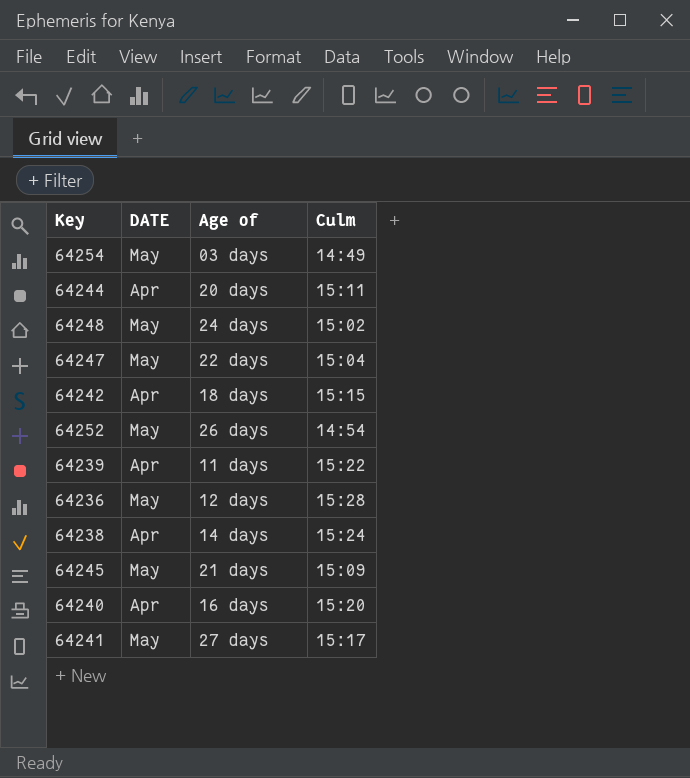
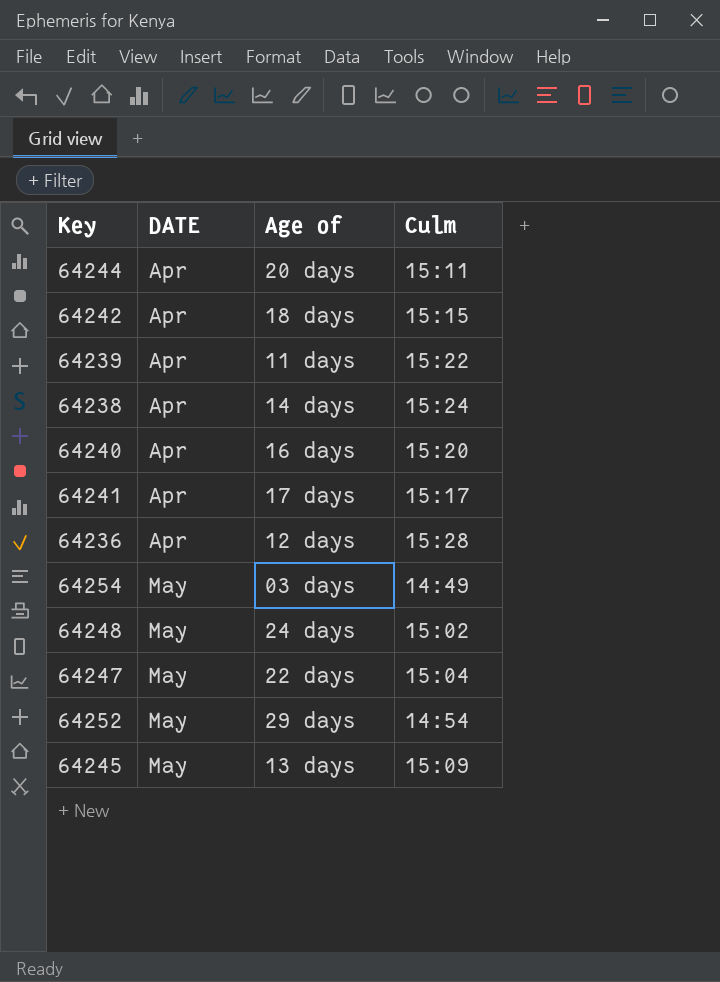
row order: none -> DATE ascending
64241 | DATE: May -> Apr
64241 | Age of: 27 days -> 17 days
64236 | DATE: May -> Apr
64252 | Age of: 26 days -> 29 days
64245 | Age of: 21 days -> 13 days

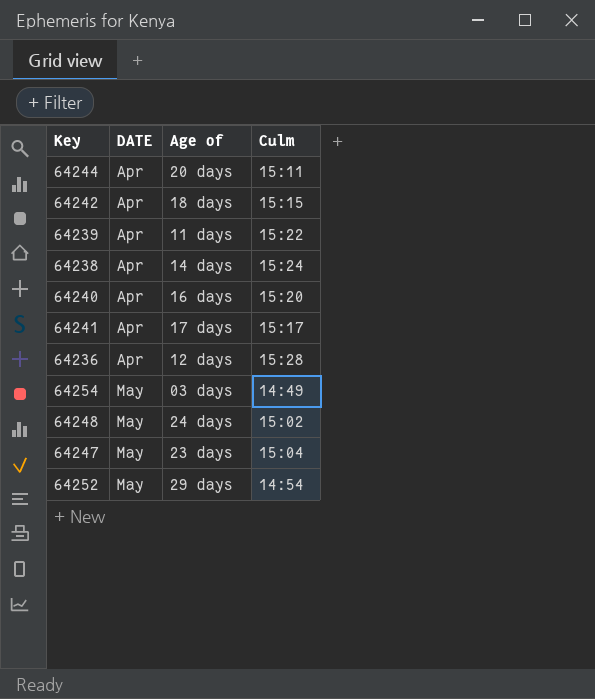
row 64245: May | 13 days | 15:09 -> none
64247 | Age of: 22 days -> 23 days

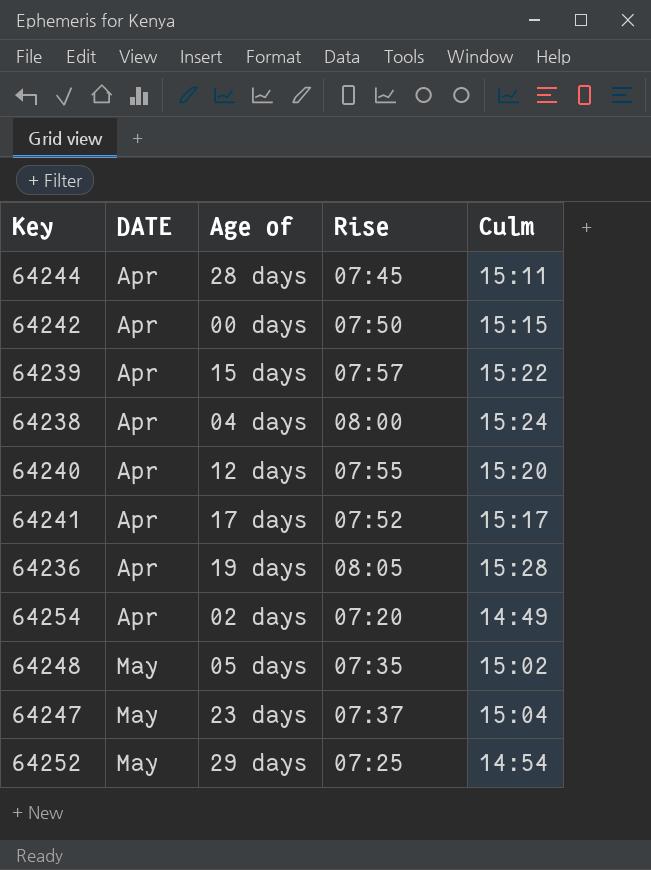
column Rise | position: none -> 4
64244 | Age of: 20 days -> 28 days
64242 | Age of: 18 days -> 00 days
64239 | Age of: 11 days -> 15 days
64238 | Age of: 14 days -> 04 days
64240 | Age of: 16 days -> 12 days
64236 | Age of: 12 days -> 19 days
64254 | DATE: May -> Apr
64254 | Age of: 03 days -> 02 days
64248 | Age of: 24 days -> 05 days

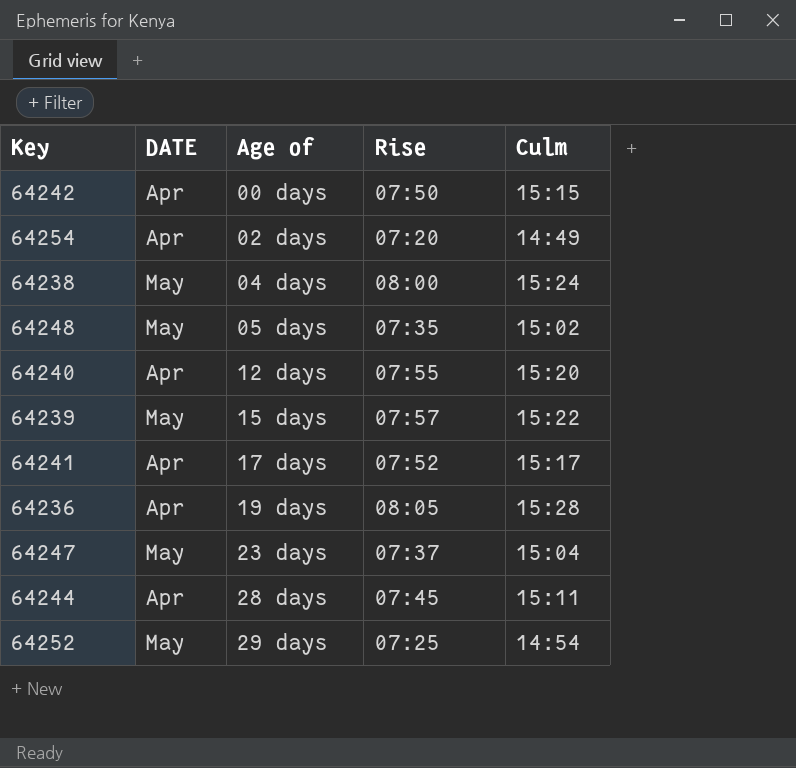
row order: DATE ascending -> Age of ascending
64238 | DATE: Apr -> May
64239 | DATE: Apr -> May

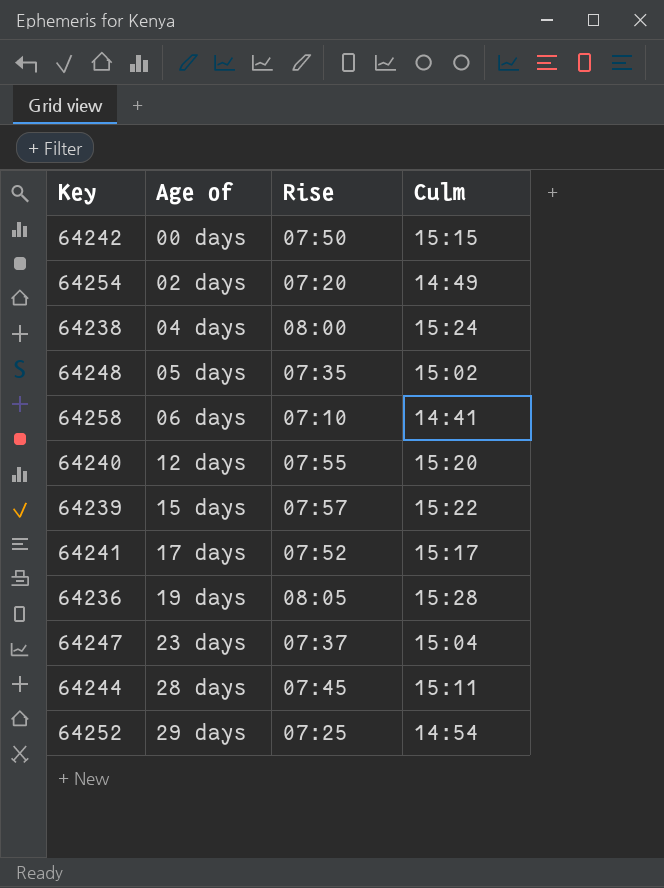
column DATE | position: 2 -> none
row 64258: none -> 06 days | 07:10 | 14:41

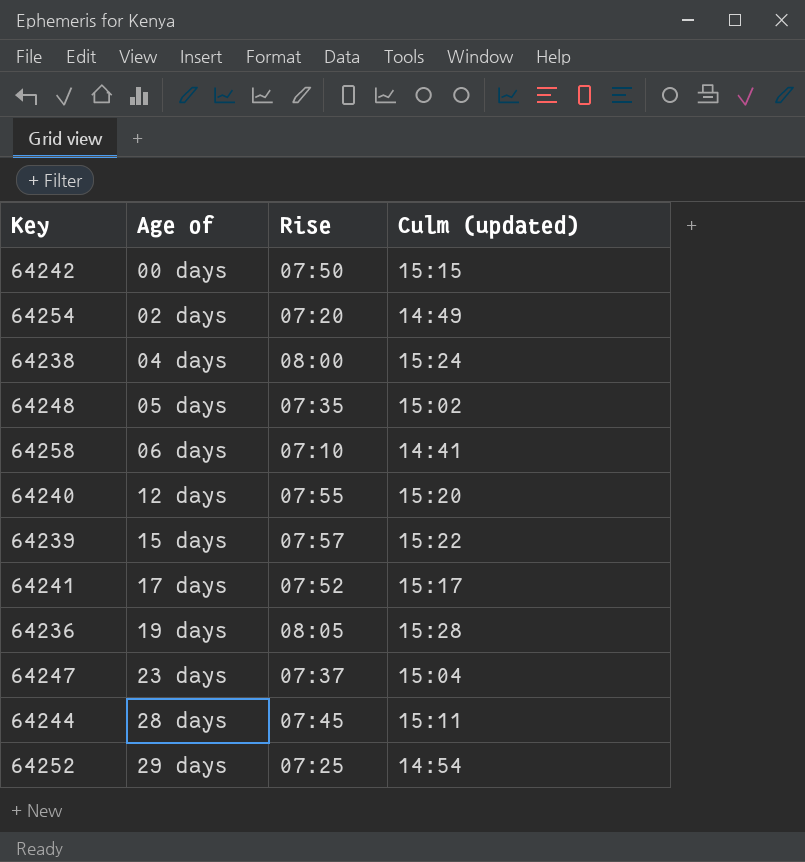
column name: Culm -> Culm (updated)

